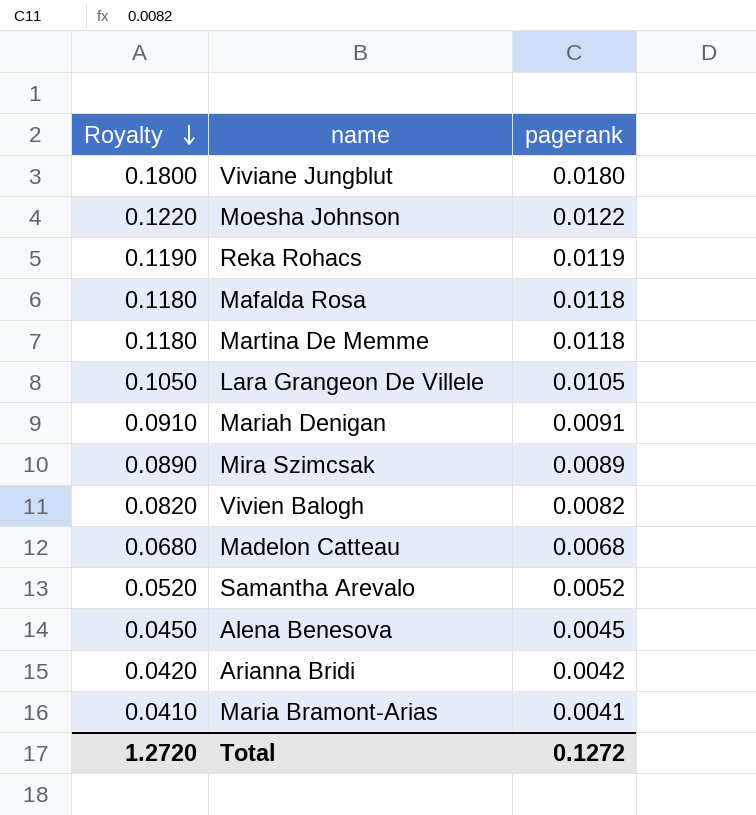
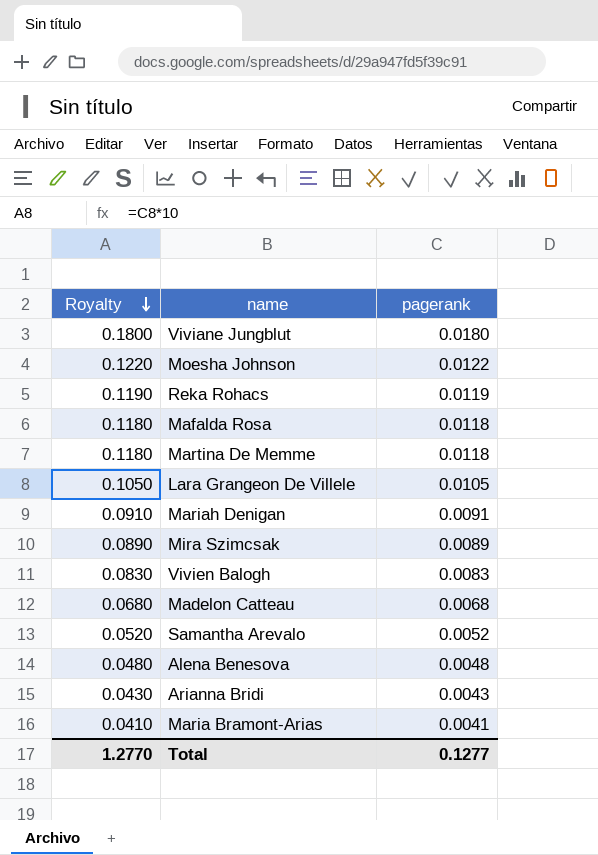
Vivien Balogh | Royalty: 0.0820 -> 0.0830
Vivien Balogh | pagerank: 0.0082 -> 0.0083
Alena Benesova | Royalty: 0.0450 -> 0.0480
Alena Benesova | pagerank: 0.0045 -> 0.0048
Arianna Bridi | Royalty: 0.0420 -> 0.0430
Arianna Bridi | pagerank: 0.0042 -> 0.0043
Total | Royalty: 1.2720 -> 1.2770
Total | pagerank: 0.1272 -> 0.1277

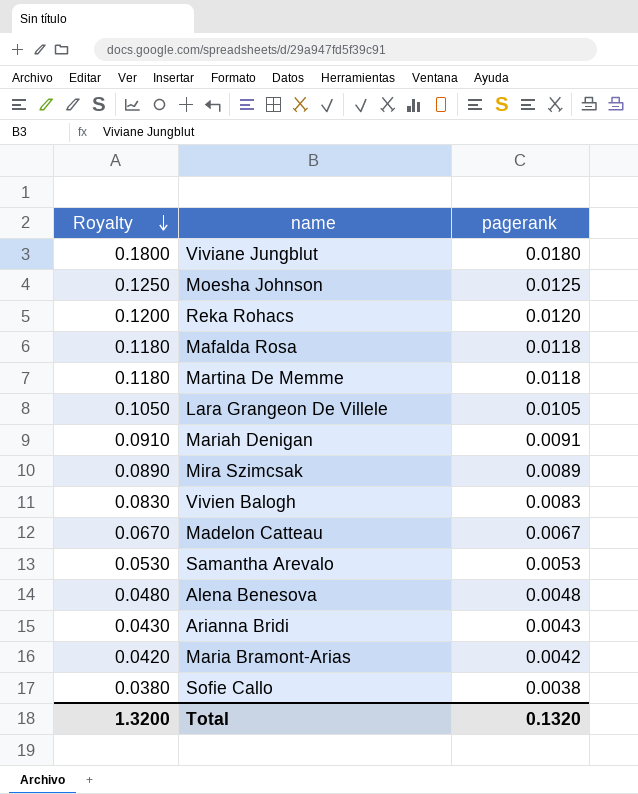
Moesha Johnson | Royalty: 0.1220 -> 0.1250
Moesha Johnson | pagerank: 0.0122 -> 0.0125
Reka Rohacs | Royalty: 0.1190 -> 0.1200
Reka Rohacs | pagerank: 0.0119 -> 0.0120
Madelon Catteau | Royalty: 0.0680 -> 0.0670
Madelon Catteau | pagerank: 0.0068 -> 0.0067
Samantha Arevalo | Royalty: 0.0520 -> 0.0530
Samantha Arevalo | pagerank: 0.0052 -> 0.0053
Maria Bramont-Arias | Royalty: 0.0410 -> 0.0420
Maria Bramont-Arias | pagerank: 0.0041 -> 0.0042
row Sofie Callo: none -> 0.0380 | 0.0038
Total | Royalty: 1.2770 -> 1.3200
Total | pagerank: 0.1277 -> 0.1320

